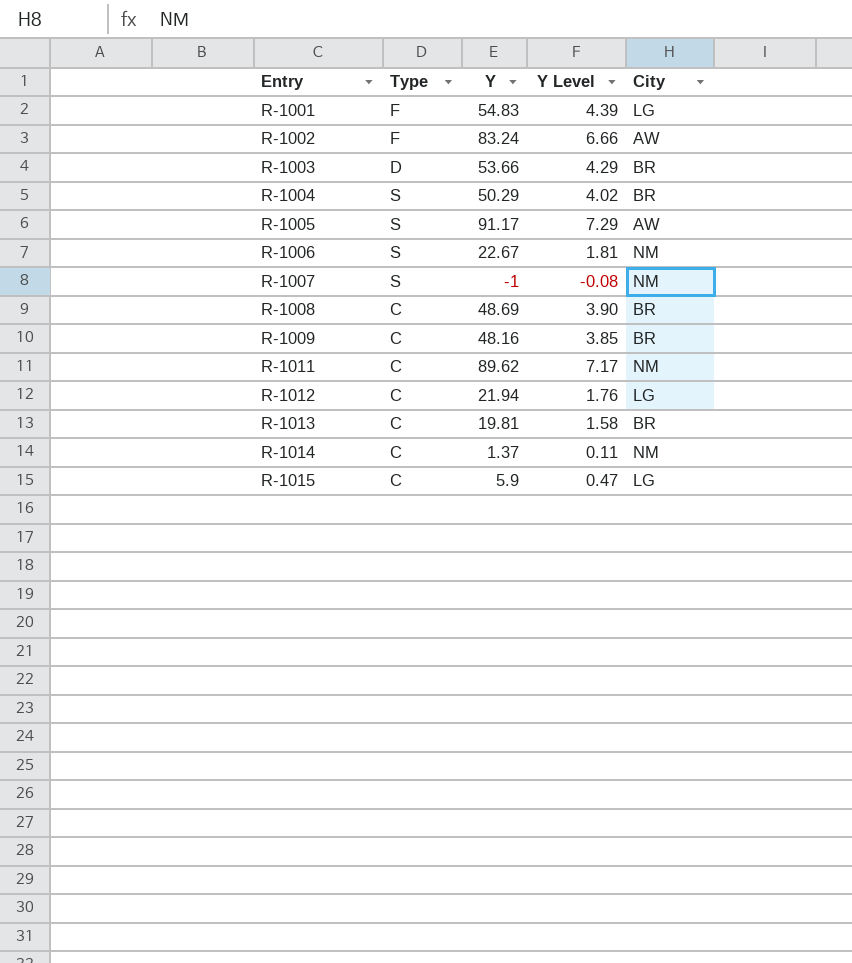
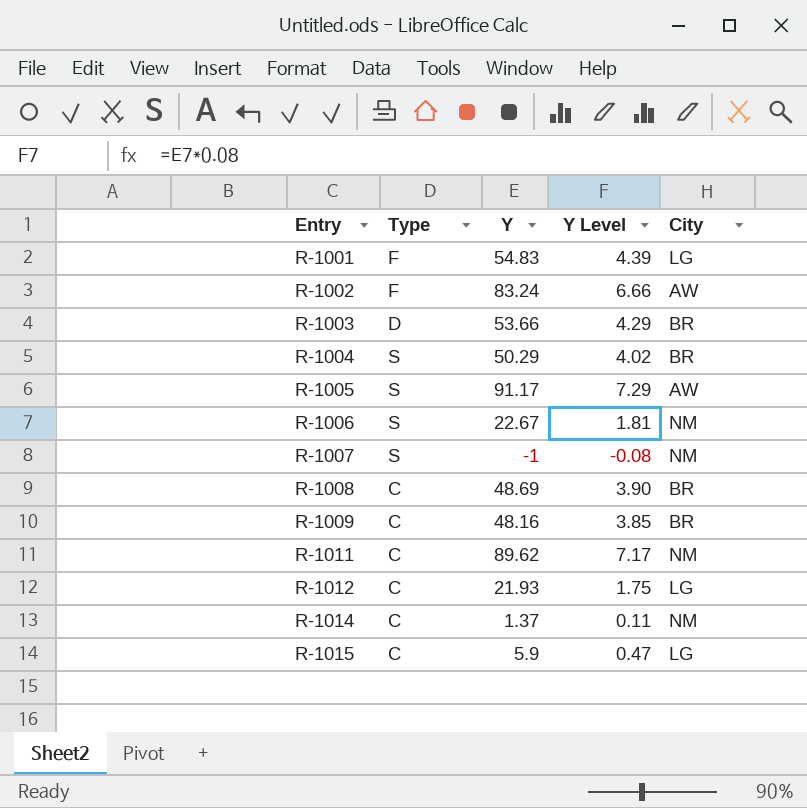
row R-1013: C | 19.81 | 1.58 | BR -> none
R-1012 | Y: 21.94 -> 21.93
R-1012 | Y Level: 1.76 -> 1.75

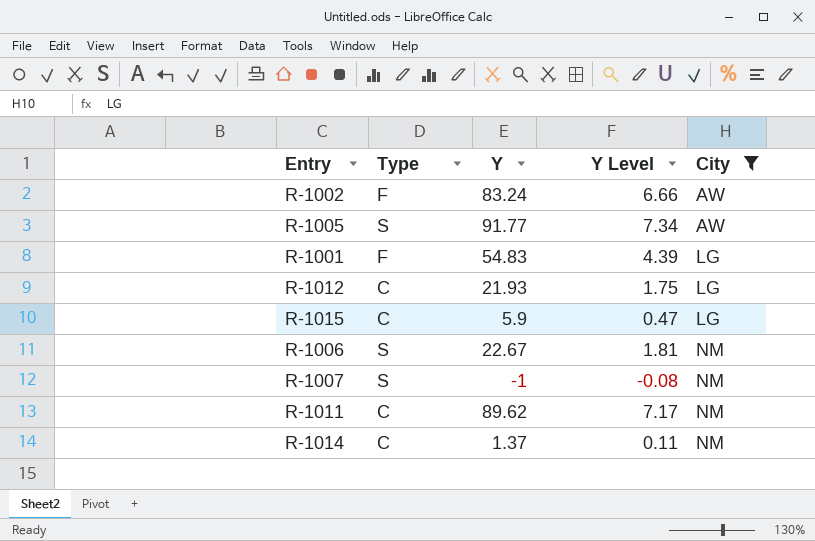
filter: none -> City != BR
row order: Entry ascending -> City ascending
R-1005 | Y: 91.17 -> 91.77
R-1005 | Y Level: 7.29 -> 7.34

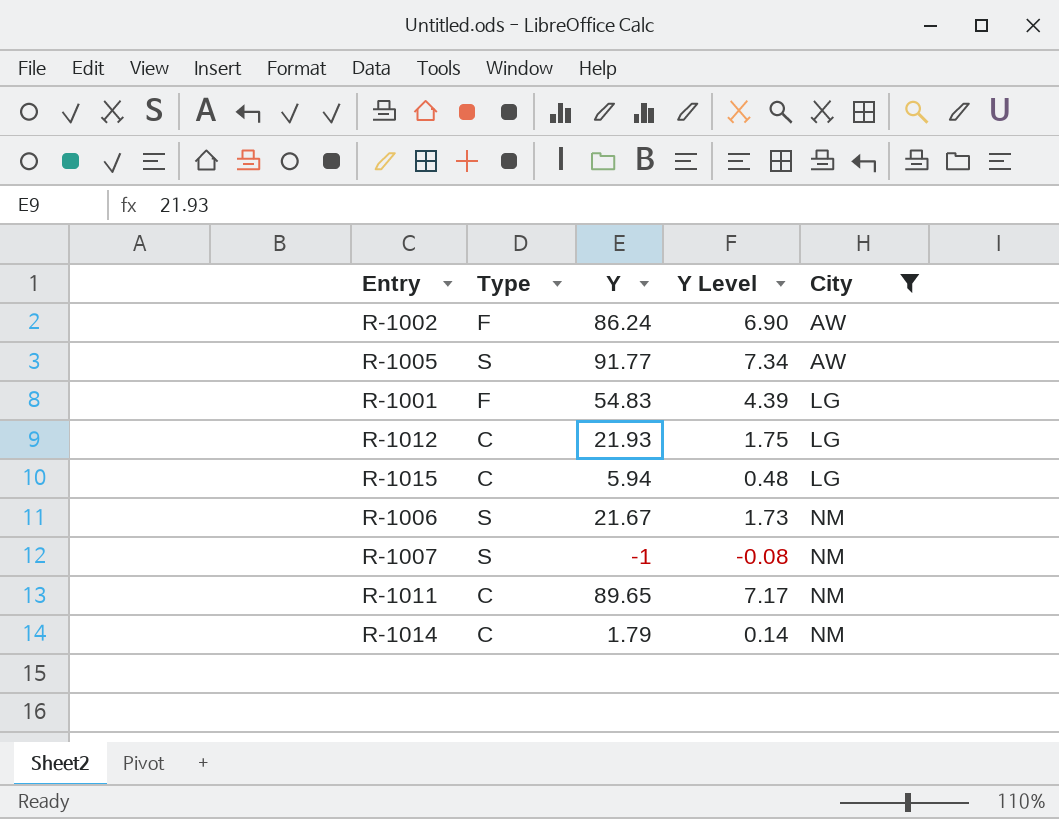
R-1002 | Y: 83.24 -> 86.24
R-1002 | Y Level: 6.66 -> 6.90
R-1015 | Y: 5.9 -> 5.94
R-1015 | Y Level: 0.47 -> 0.48
R-1006 | Y: 22.67 -> 21.67
R-1006 | Y Level: 1.81 -> 1.73
R-1011 | Y: 89.62 -> 89.65
R-1014 | Y: 1.37 -> 1.79
R-1014 | Y Level: 0.11 -> 0.14

